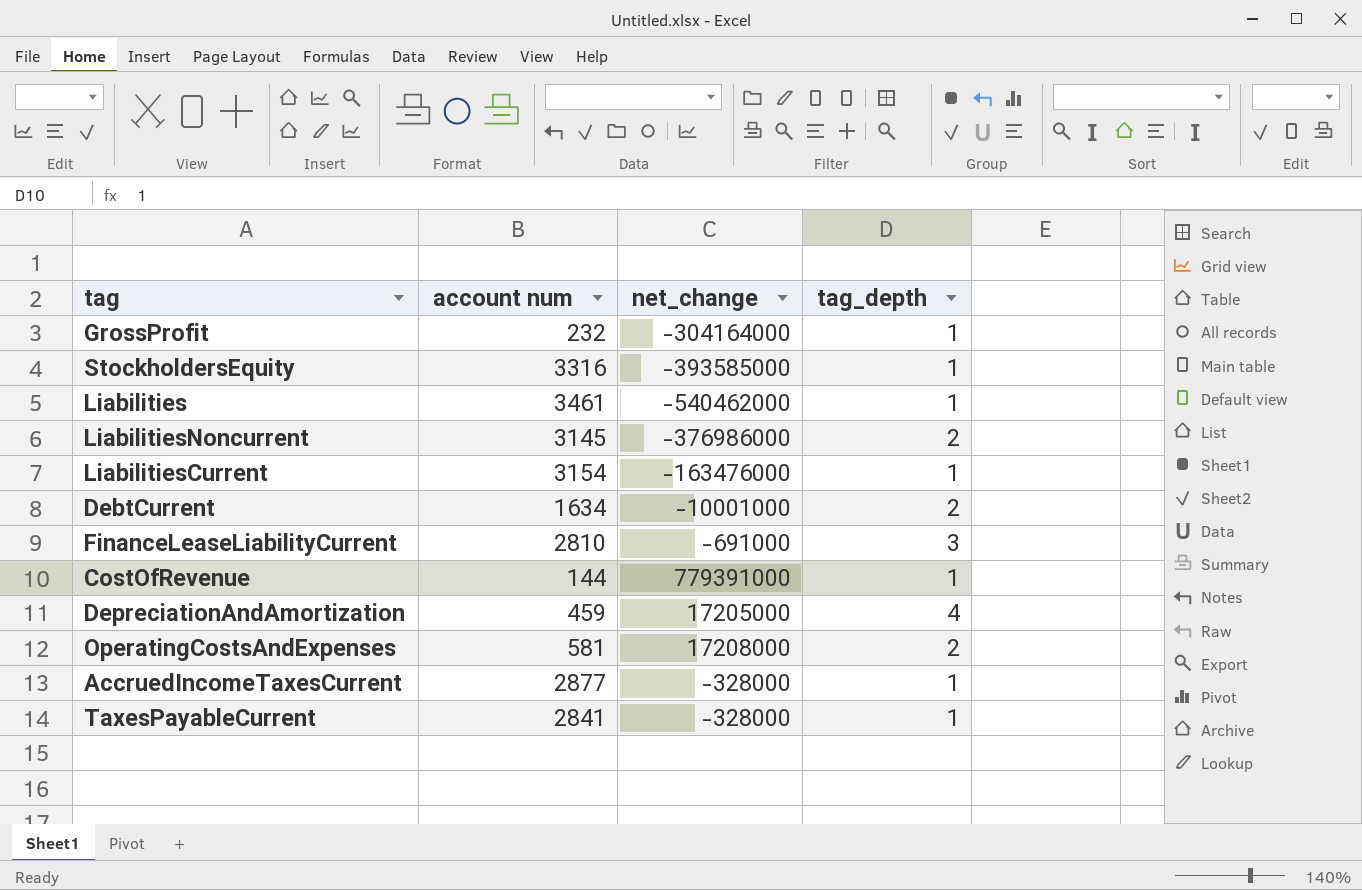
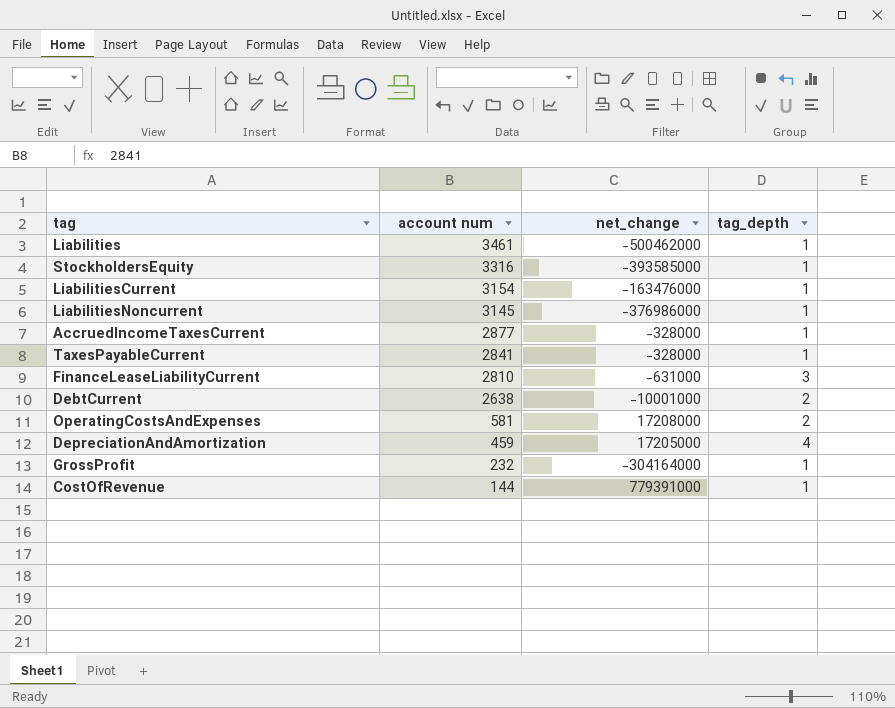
row order: none -> account num descending
Liabilities | net_change: -540462000 -> -500462000
LiabilitiesNoncurrent | tag_depth: 2 -> 1
FinanceLeaseLiabilityCurrent | net_change: -691000 -> -631000
DebtCurrent | account num: 1634 -> 2638

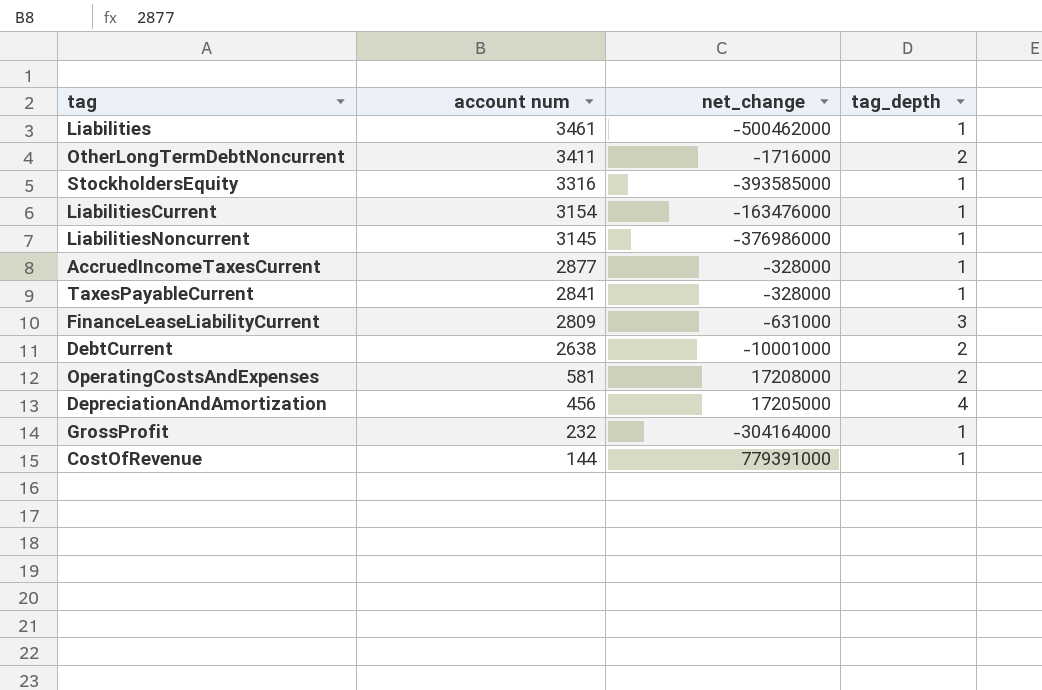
row OtherLongTermDebtNoncurrent: none -> 3411 | -1716000 | 2
FinanceLeaseLiabilityCurrent | account num: 2810 -> 2809
DepreciationAndAmortization | account num: 459 -> 456

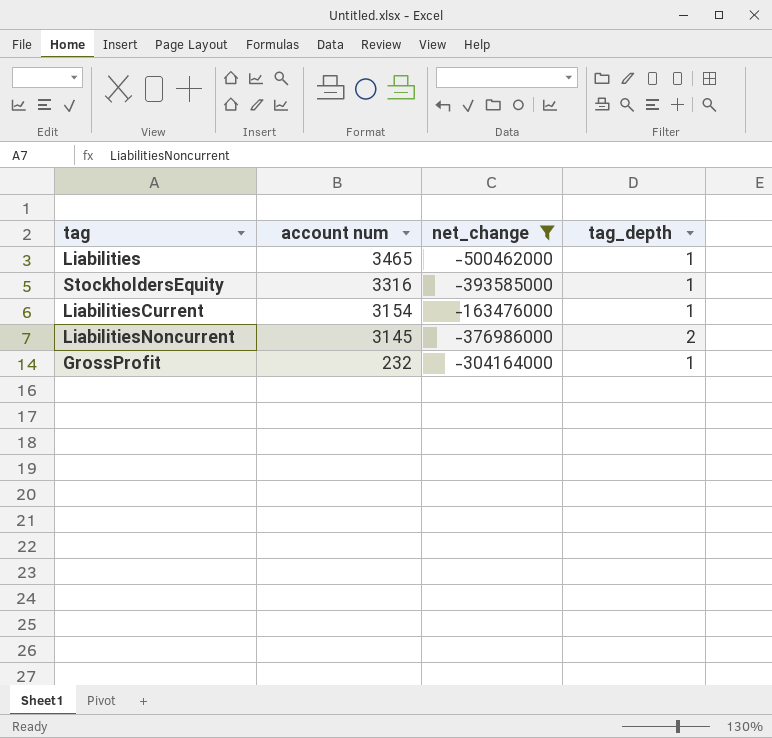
filter: none -> net_change <= -163476000
Liabilities | account num: 3461 -> 3465
LiabilitiesNoncurrent | tag_depth: 1 -> 2

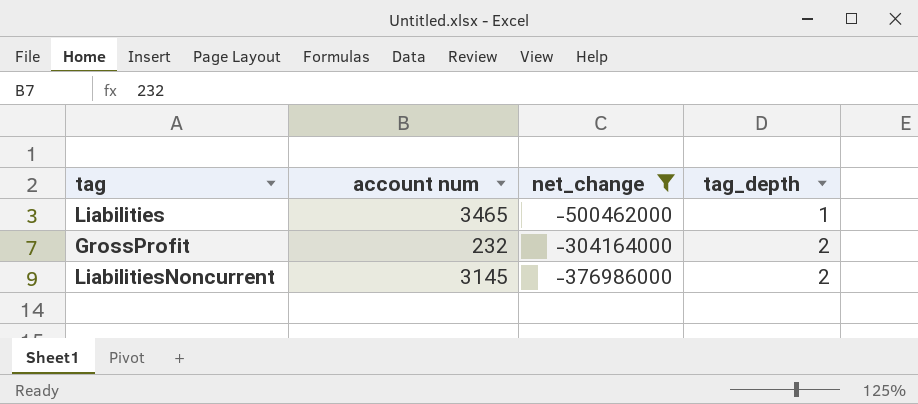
row order: account num descending -> tag_depth ascending
row StockholdersEquity: 3316 | -393585000 | 1 -> none
row LiabilitiesCurrent: 3154 | -163476000 | 1 -> none
GrossProfit | tag_depth: 1 -> 2

